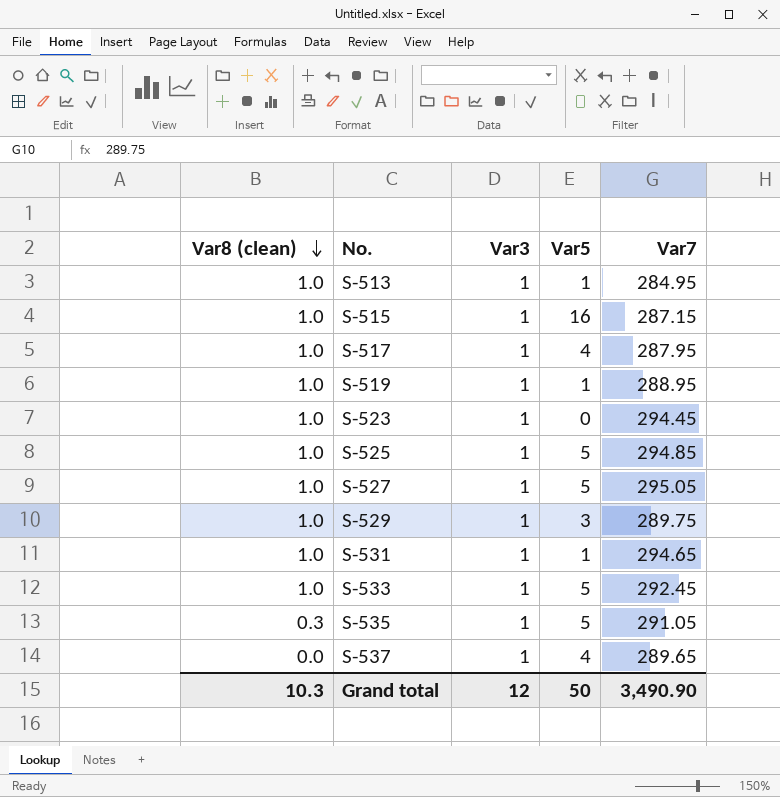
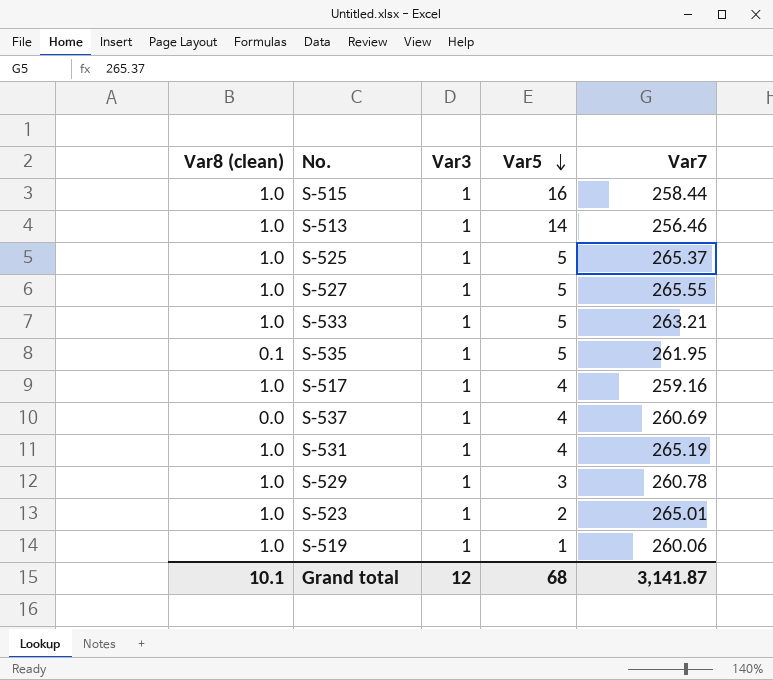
row order: Var8 (clean) descending -> Var5 descending
S-515 | Var7: 287.15 -> 258.44
S-513 | Var5: 1 -> 14
S-513 | Var7: 284.95 -> 256.46
S-525 | Var7: 294.85 -> 265.37
S-527 | Var7: 295.05 -> 265.55
S-533 | Var7: 292.45 -> 263.21
S-535 | Var8 (clean): 0.3 -> 0.1
S-535 | Var7: 291.05 -> 261.95
S-517 | Var7: 287.95 -> 259.16
S-537 | Var7: 289.65 -> 260.69
S-531 | Var5: 1 -> 4
S-531 | Var7: 294.65 -> 265.19
S-529 | Var7: 289.75 -> 260.78
S-523 | Var5: 0 -> 2
S-523 | Var7: 294.45 -> 265.01
S-519 | Var7: 288.95 -> 260.06
Grand total | Var8 (clean): 10.3 -> 10.1
Grand total | Var5: 50 -> 68
Grand total | Var7: 3,490.90 -> 3,141.87

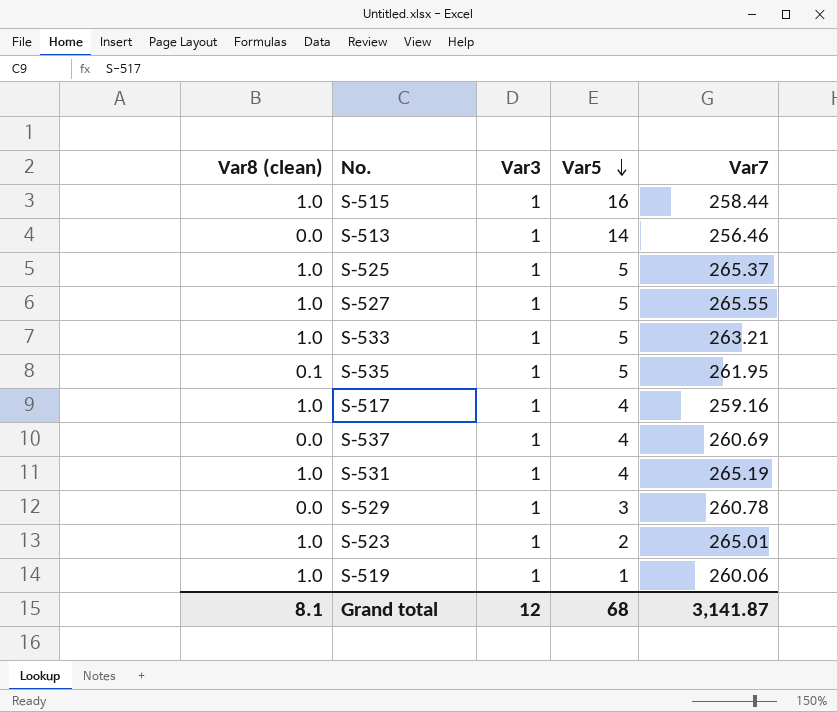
S-513 | Var8 (clean): 1.0 -> 0.0
S-529 | Var8 (clean): 1.0 -> 0.0
Grand total | Var8 (clean): 10.1 -> 8.1

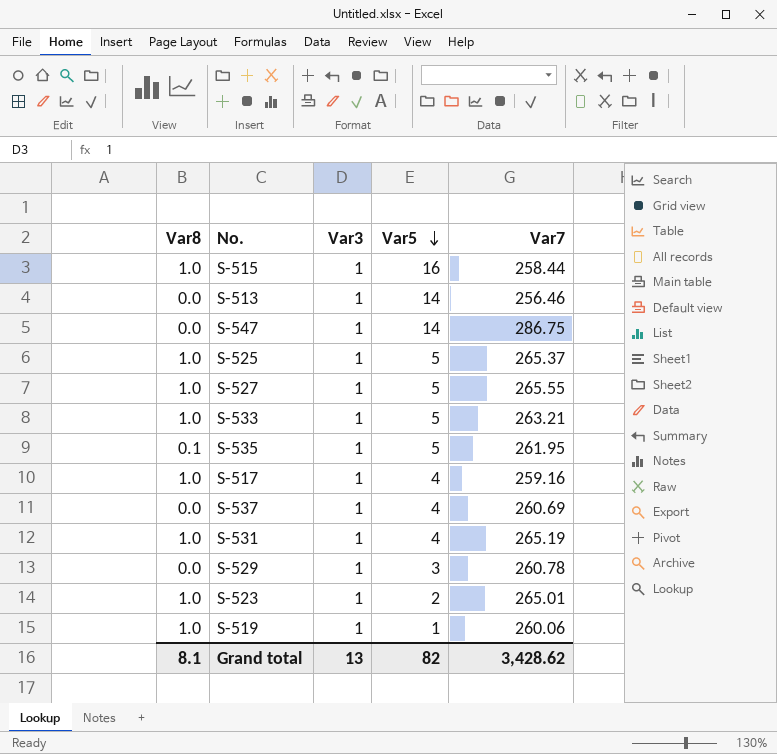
column name: Var8 (clean) -> Var8
row S-547: none -> 0.0 | 1 | 14 | 286.75
Grand total | Var3: 12 -> 13
Grand total | Var5: 68 -> 82
Grand total | Var7: 3,141.87 -> 3,428.62

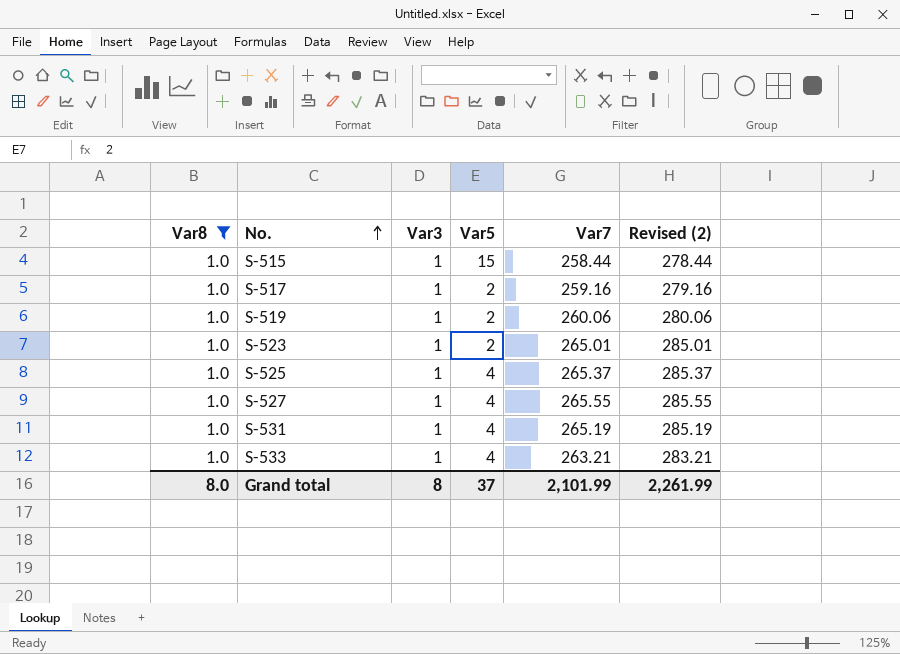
filter: none -> Var8 = 1.0
row order: Var5 descending -> No. ascending
column Revised (2) | formula: none -> [Var7] + 20
S-515 | Var5: 16 -> 15
S-517 | Var5: 4 -> 2
S-519 | Var5: 1 -> 2
S-525 | Var5: 5 -> 4
S-527 | Var5: 5 -> 4
S-533 | Var5: 5 -> 4
Grand total | Var8: 8.1 -> 8.0
Grand total | Var3: 13 -> 8
Grand total | Var5: 82 -> 37
Grand total | Var7: 3,428.62 -> 2,101.99

